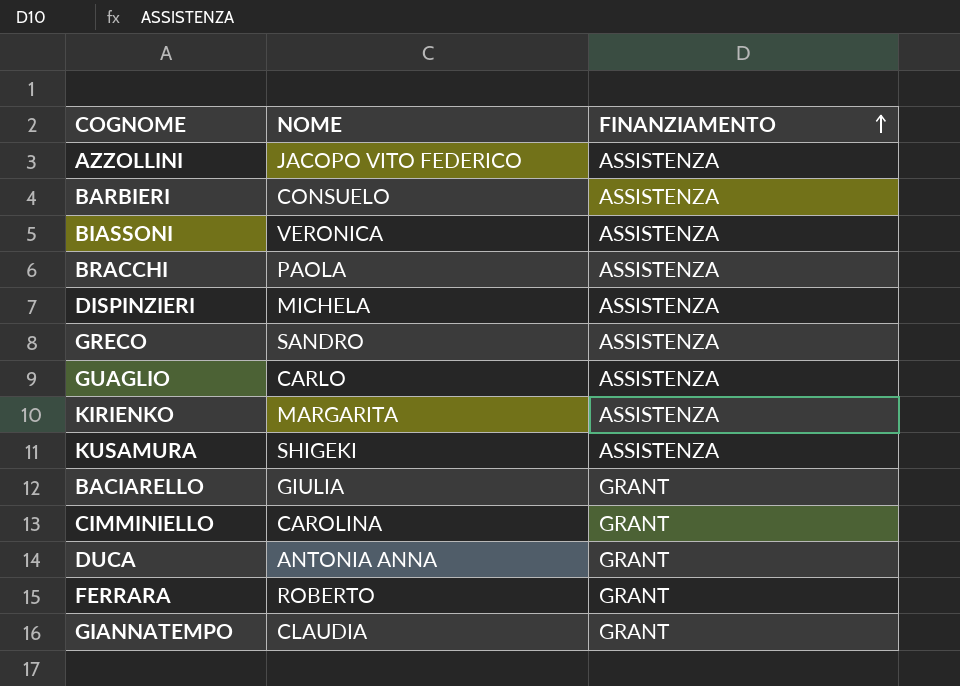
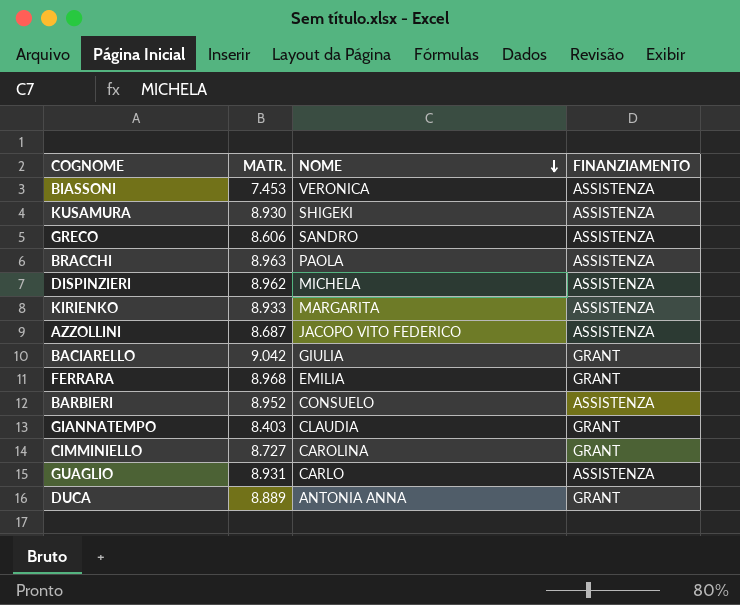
row order: FINANZIAMENTO ascending -> NOME descending
column MATR. | position: none -> 2
FERRARA | NOME: ROBERTO -> EMILIA

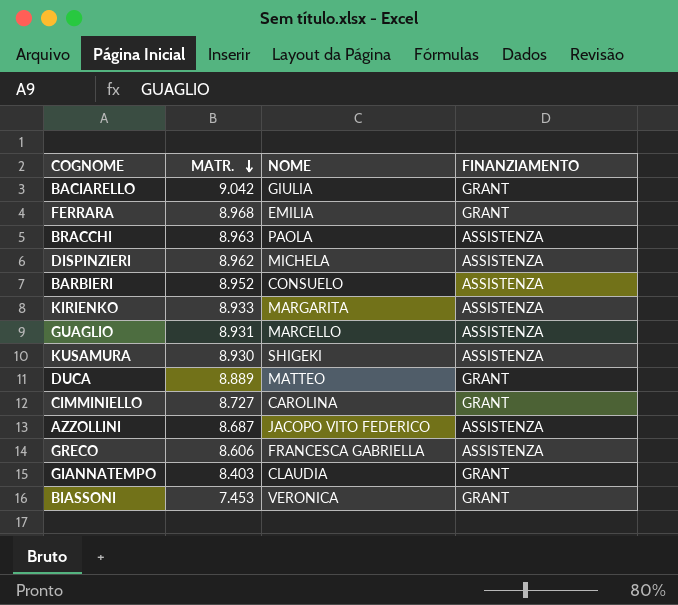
row order: NOME descending -> MATR. descending
GUAGLIO | NOME: CARLO -> MARCELLO
DUCA | NOME: ANTONIA ANNA -> MATTEO
GRECO | NOME: SANDRO -> FRANCESCA GABRIELLA
BIASSONI | FINANZIAMENTO: ASSISTENZA -> GRANT

